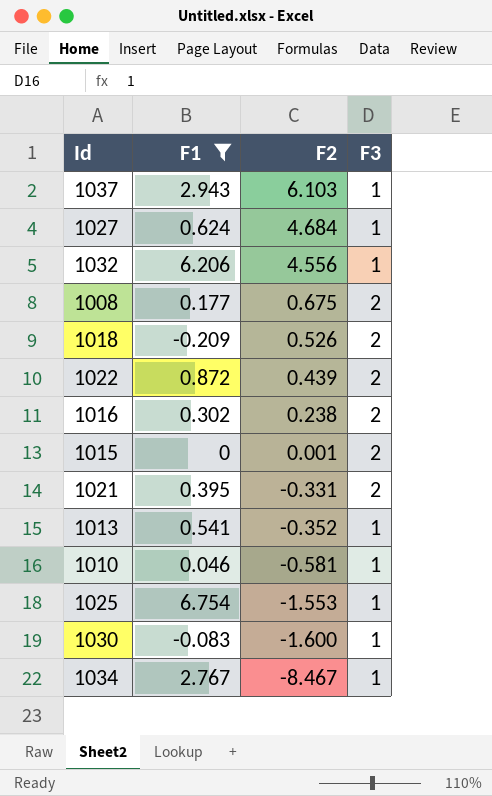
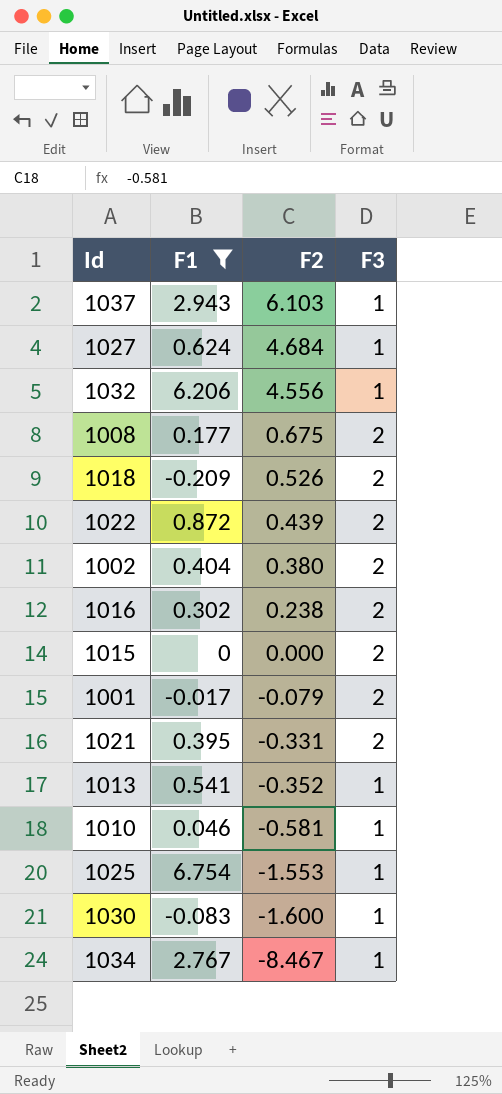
row 1002: none -> 0.404 | 0.380 | 2
1015 | F2: 0.001 -> 0.000
row 1001: none -> -0.017 | -0.079 | 2

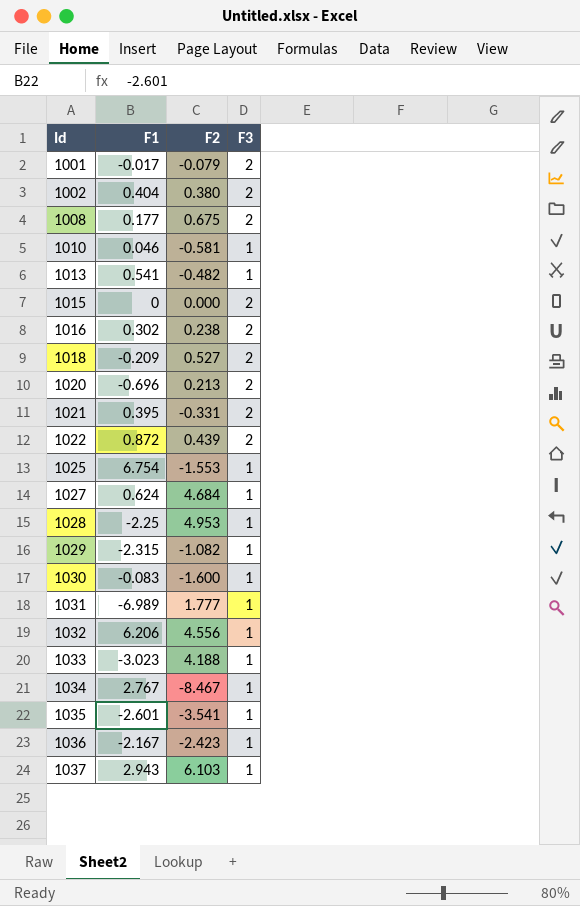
filter: F1 >= -0.209 -> none
row order: F2 descending -> Id ascending
1013 | F2: -0.352 -> -0.482
1018 | F2: 0.526 -> 0.527

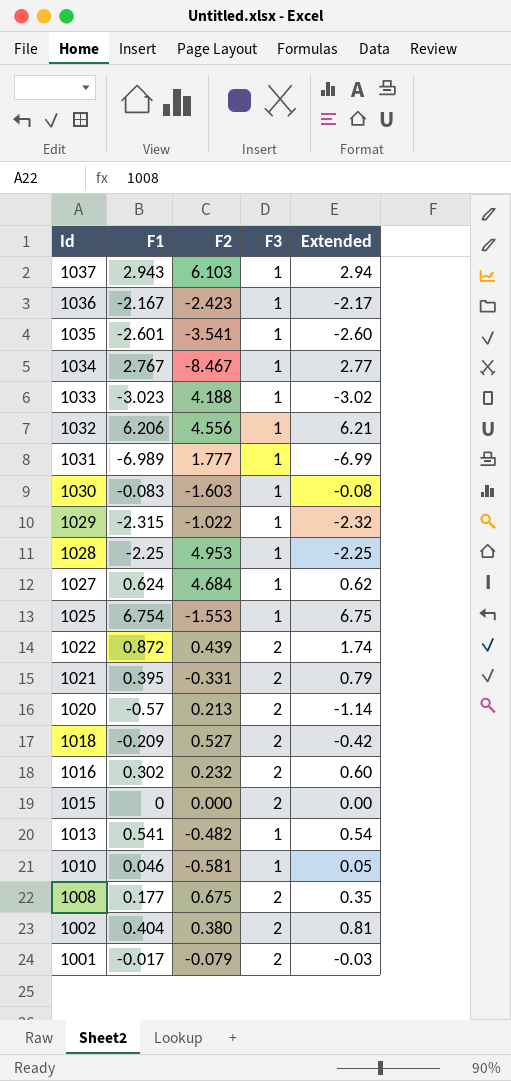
row order: Id ascending -> Id descending
column Extended | formula: none -> [F1] * [F3]
1030 | F2: -1.600 -> -1.603
1029 | F2: -1.082 -> -1.022
1020 | F1: -0.696 -> -0.57
1016 | F2: 0.238 -> 0.232

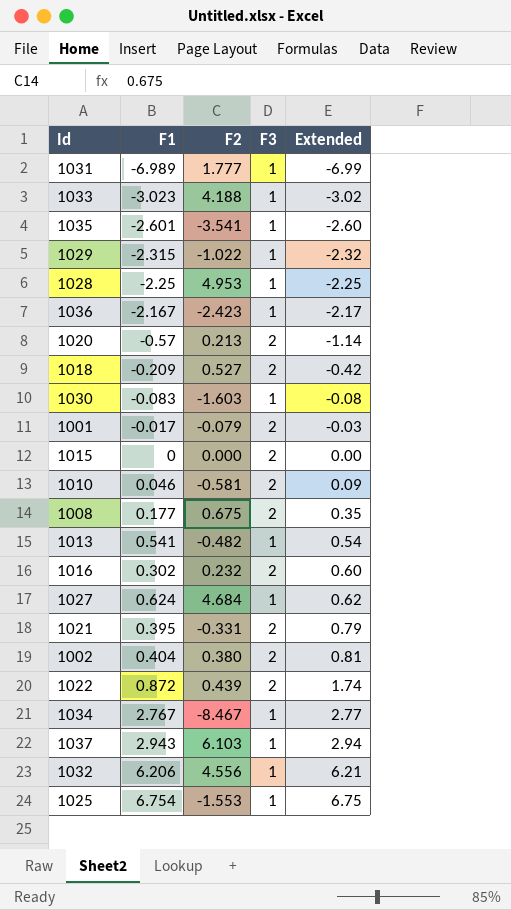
row order: Id descending -> Extended ascending
1010 | F3: 1 -> 2
1010 | Extended: 0.05 -> 0.09

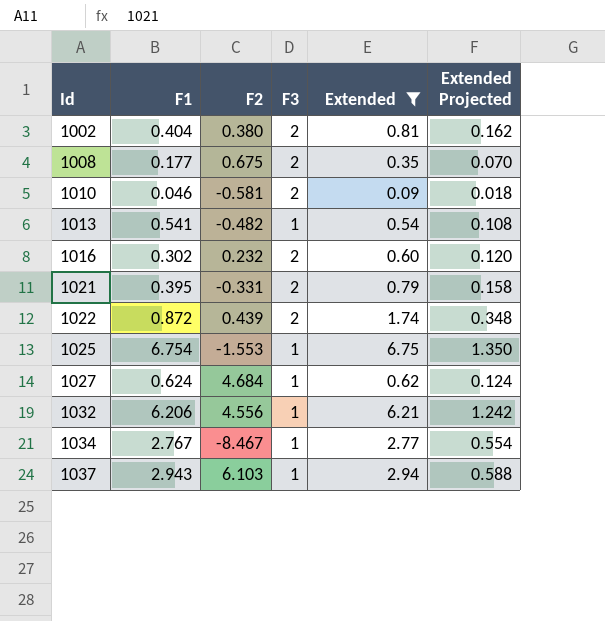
filter: none -> Extended >= 0.09
row order: Extended ascending -> Id ascending
column Extended Projected | formula: none -> [Extended] * 0.2

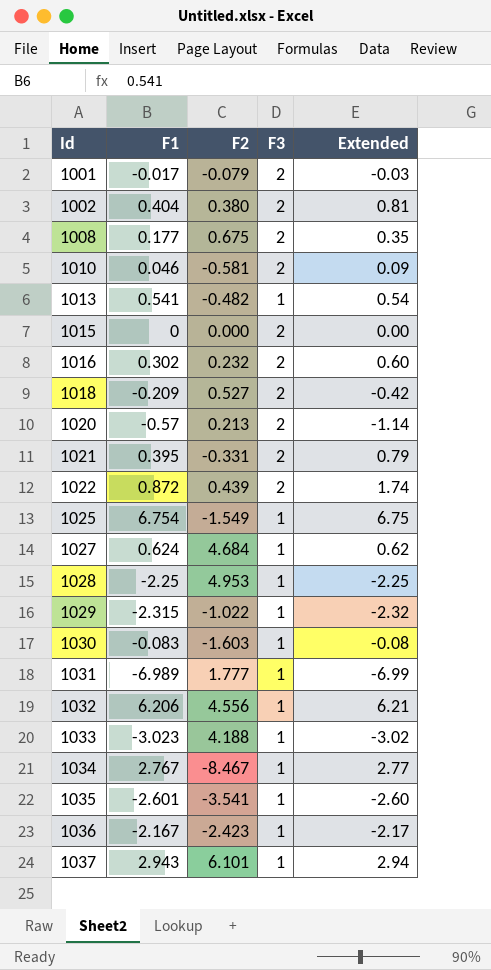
filter: Extended >= 0.09 -> none
column Extended Projected | formula: [Extended] * 0.2 -> none
1025 | F2: -1.553 -> -1.549
1037 | F2: 6.103 -> 6.101

